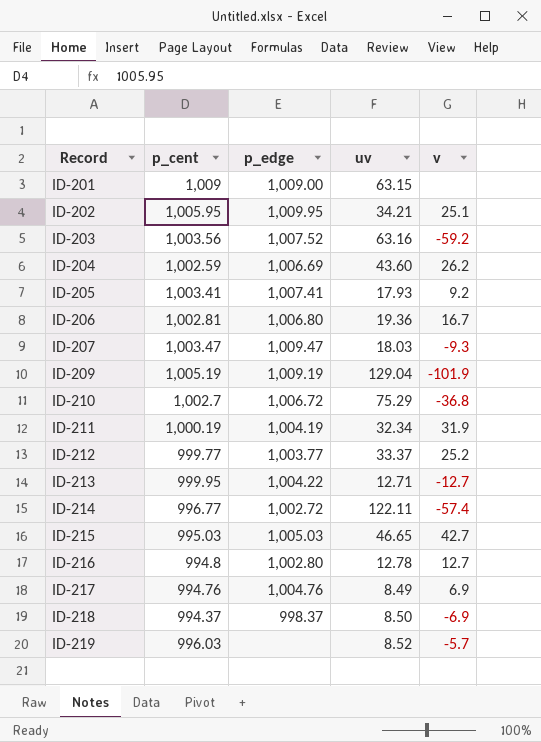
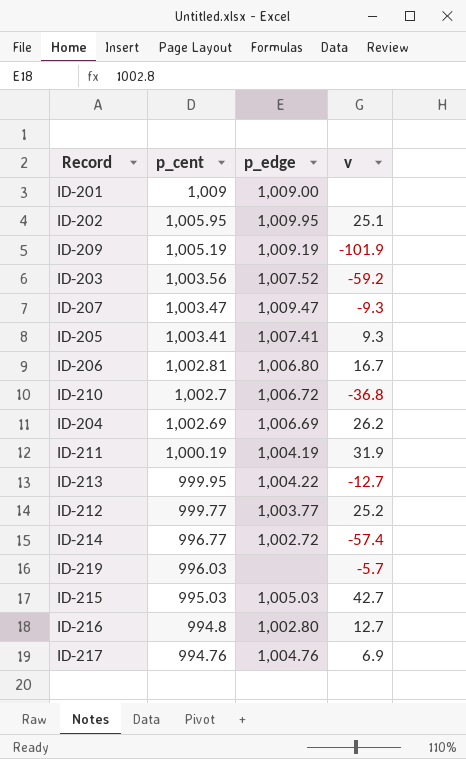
row order: Record ascending -> p_cent descending
column uv | position: 4 -> none
row ID-218: 994.37 | 998.37 | 8.50 | -6.9 -> none
ID-205 | v: 9.2 -> 9.3
ID-204 | p_cent: 1,002.59 -> 1,002.69

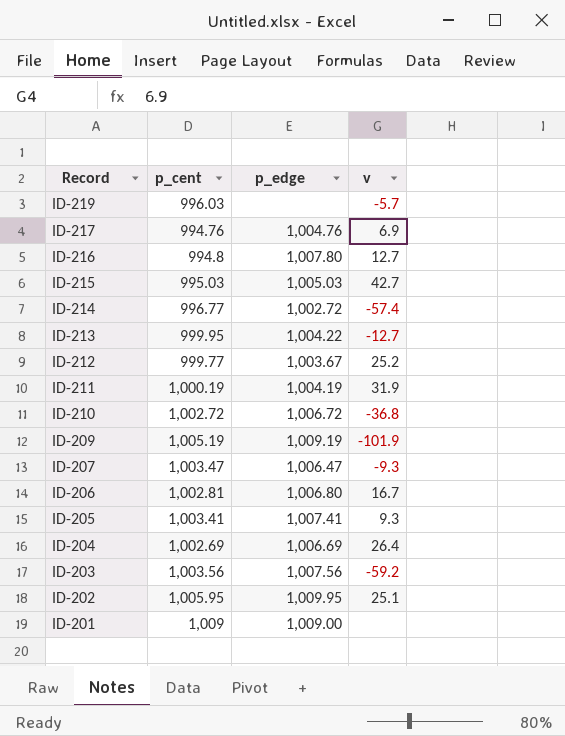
row order: p_cent descending -> Record descending
ID-216 | p_edge: 1,002.80 -> 1,007.80
ID-212 | p_edge: 1,003.77 -> 1,003.67
ID-210 | p_cent: 1,002.7 -> 1,002.72
ID-207 | p_edge: 1,009.47 -> 1,006.47
ID-204 | v: 26.2 -> 26.4
ID-203 | p_edge: 1,007.52 -> 1,007.56

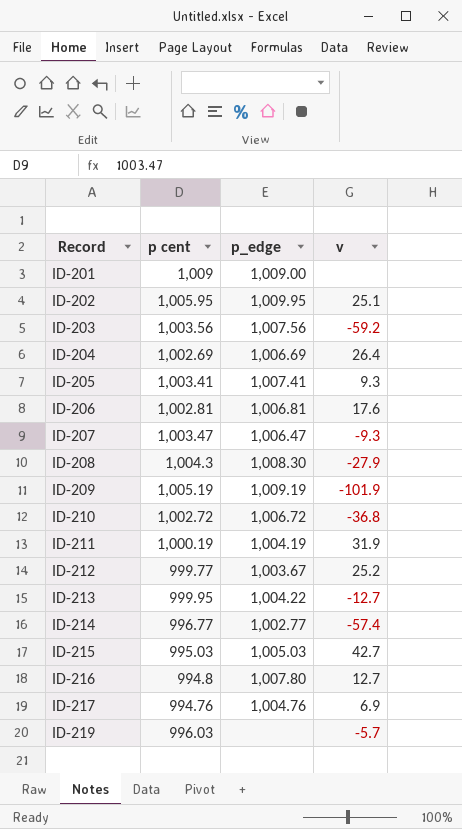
row order: Record descending -> Record ascending
column name: p_cent -> p cent
ID-206 | p_edge: 1,006.80 -> 1,006.81
ID-206 | v: 16.7 -> 17.6
row ID-208: none -> 1,004.3 | 1,008.30 | -27.9
ID-214 | p_edge: 1,002.72 -> 1,002.77

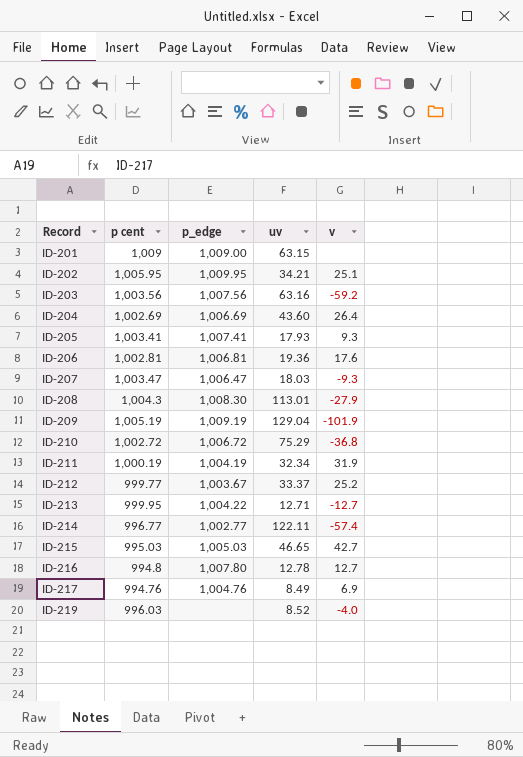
column uv | position: none -> 4
ID-219 | v: -5.7 -> -4.0

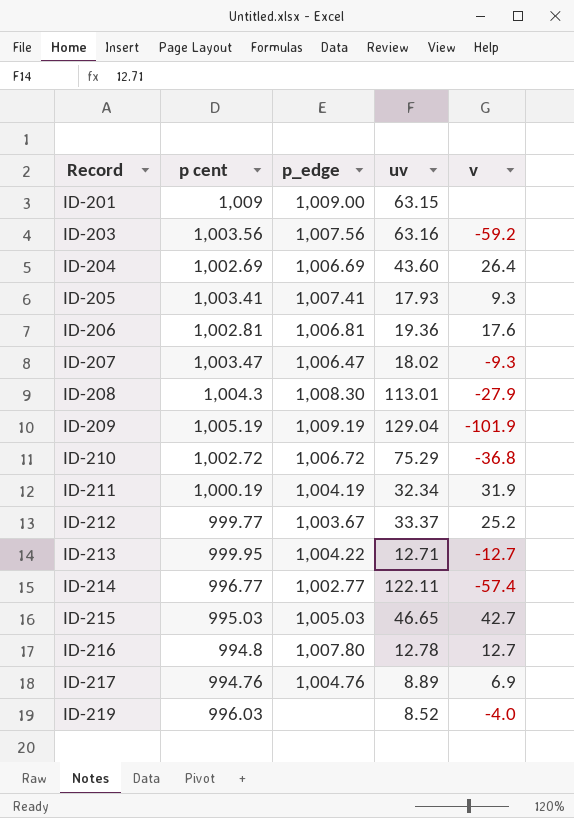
row ID-202: 1,005.95 | 1,009.95 | 34.21 | 25.1 -> none
ID-207 | uv: 18.03 -> 18.02
ID-217 | uv: 8.49 -> 8.89

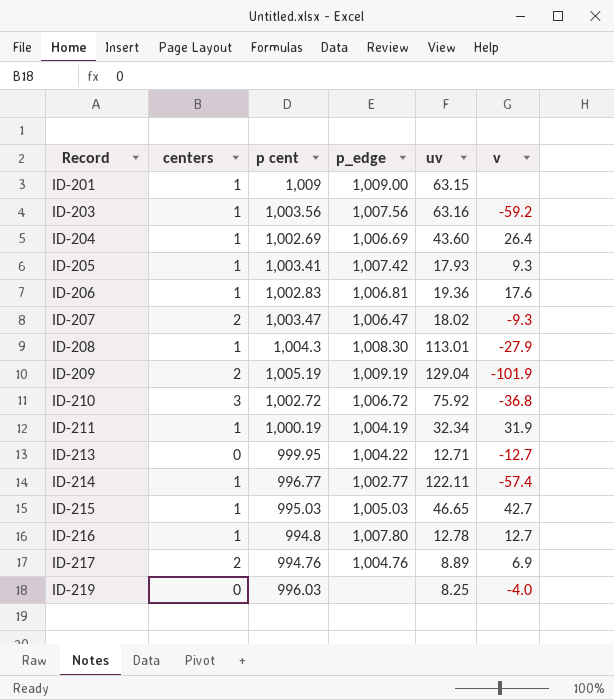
column centers | position: none -> 2
row ID-212: 999.77 | 1,003.67 | 33.37 | 25.2 -> none
ID-205 | p_edge: 1,007.41 -> 1,007.42
ID-206 | p cent: 1,002.81 -> 1,002.83
ID-210 | uv: 75.29 -> 75.92
ID-219 | uv: 8.52 -> 8.25

